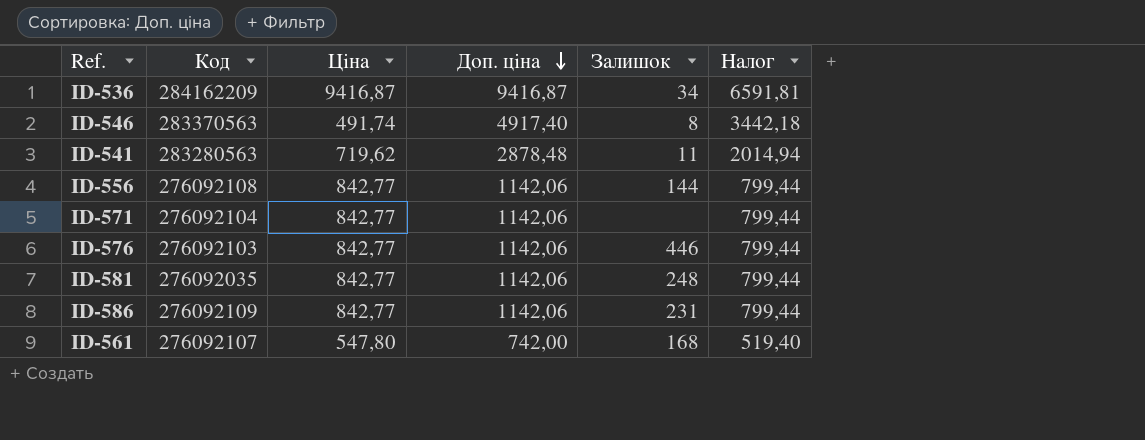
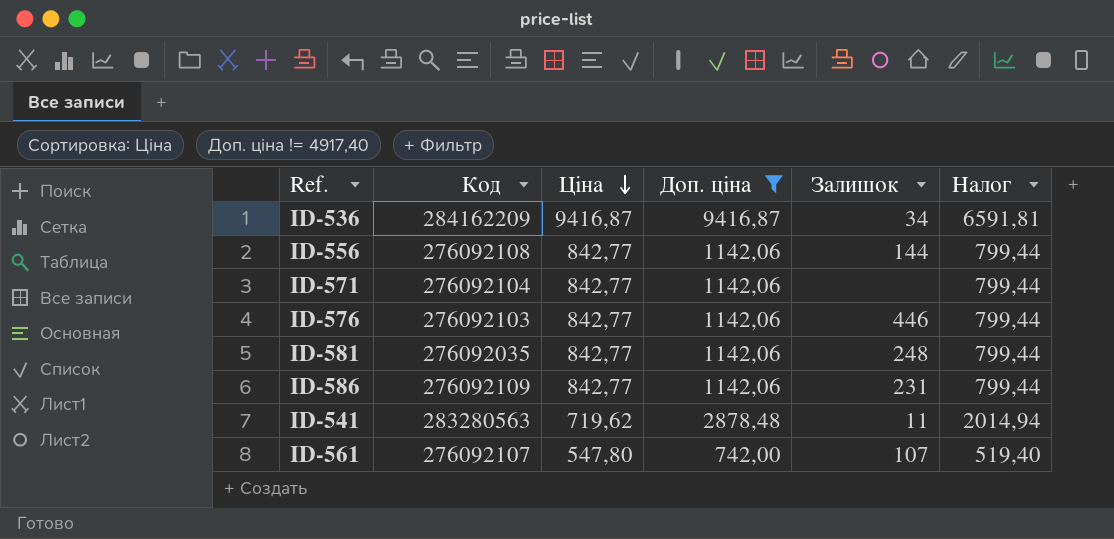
filter: none -> Доп. ціна != 4917,40
row order: Доп. ціна descending -> Ціна descending
ID-561 | Залишок: 168 -> 107

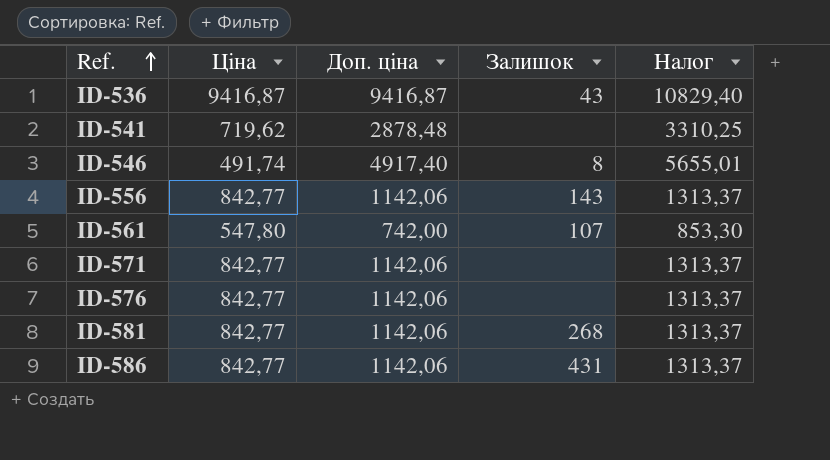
filter: Доп. ціна != 4917,40 -> none
row order: Ціна descending -> Ref. ascending
column Код | position: 2 -> none
column Налог | formula: [Доп. ціна] * 0,7 -> [Доп. ціна] * 1,15
ID-536 | Залишок: 34 -> 43
ID-541 | Залишок: 11 -> none
ID-556 | Залишок: 144 -> 143
ID-576 | Залишок: 446 -> none
ID-581 | Залишок: 248 -> 268
ID-586 | Залишок: 231 -> 431

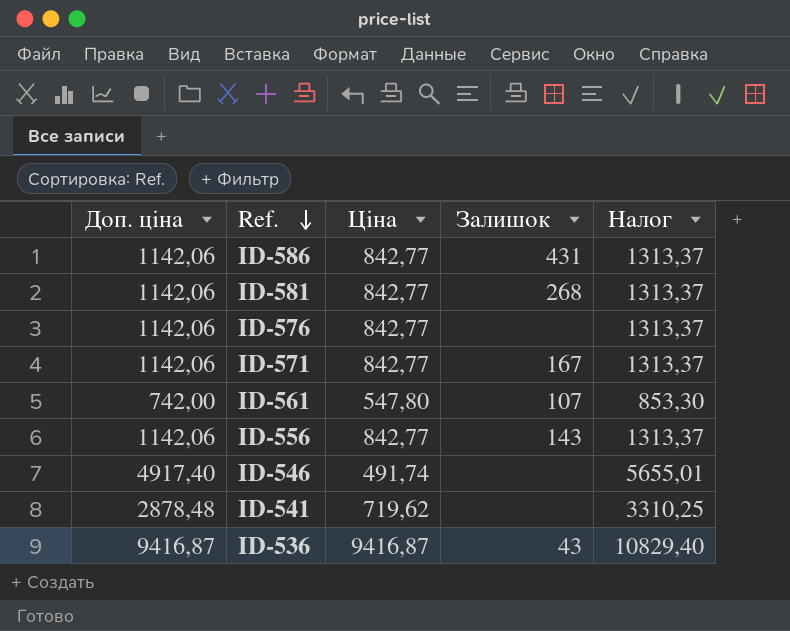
row order: Ref. ascending -> Ref. descending
column Доп. ціна | position: 3 -> 1
ID-571 | Залишок: none -> 167
ID-546 | Залишок: 8 -> none

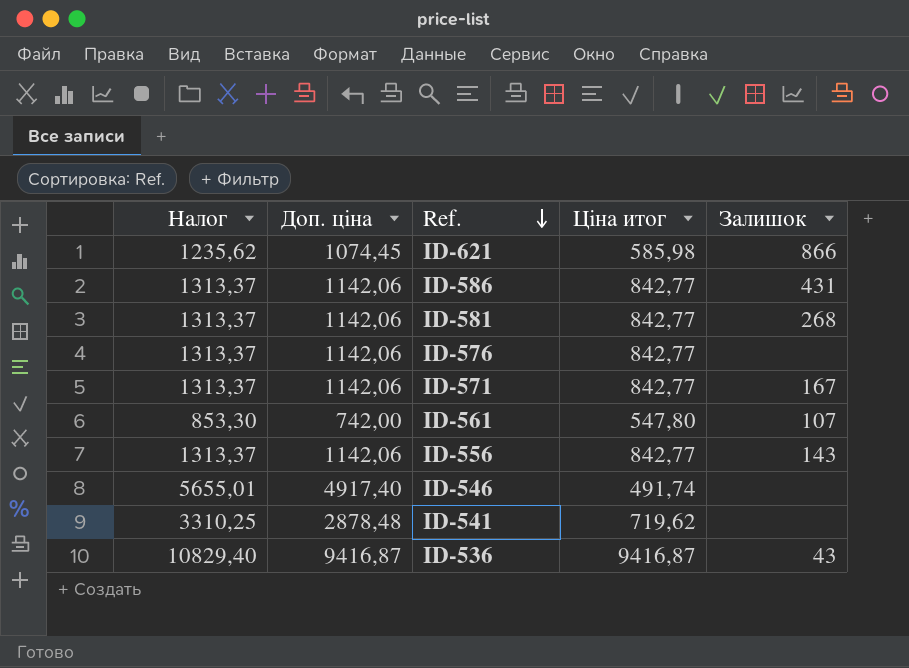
column Налог | position: 5 -> 1
column name: Ціна -> Ціна итог
row ID-621: none -> 1235,62 | 1074,45 | 585,98 | 866

